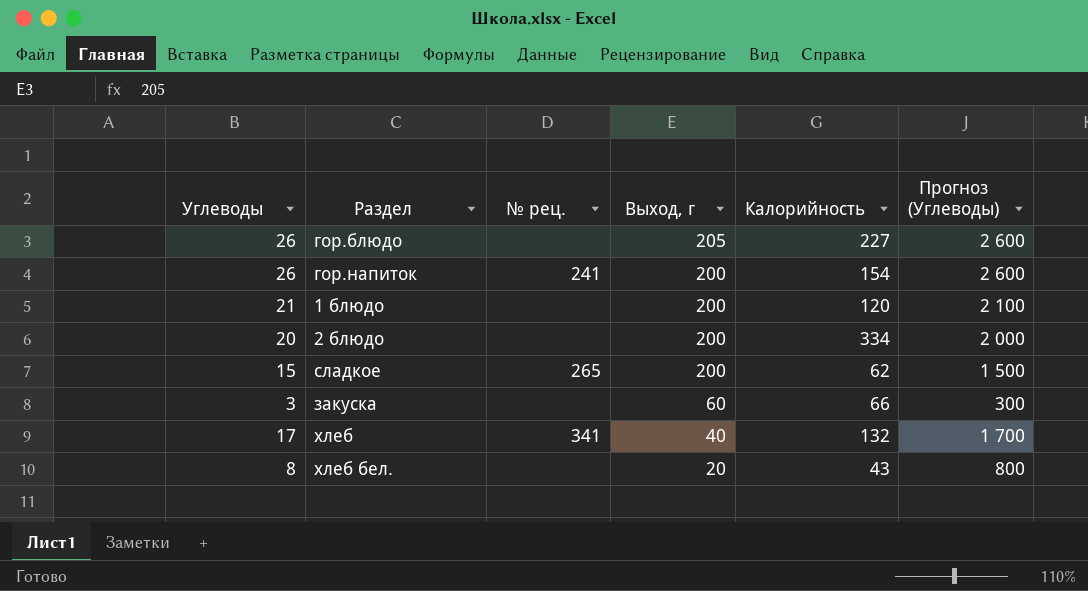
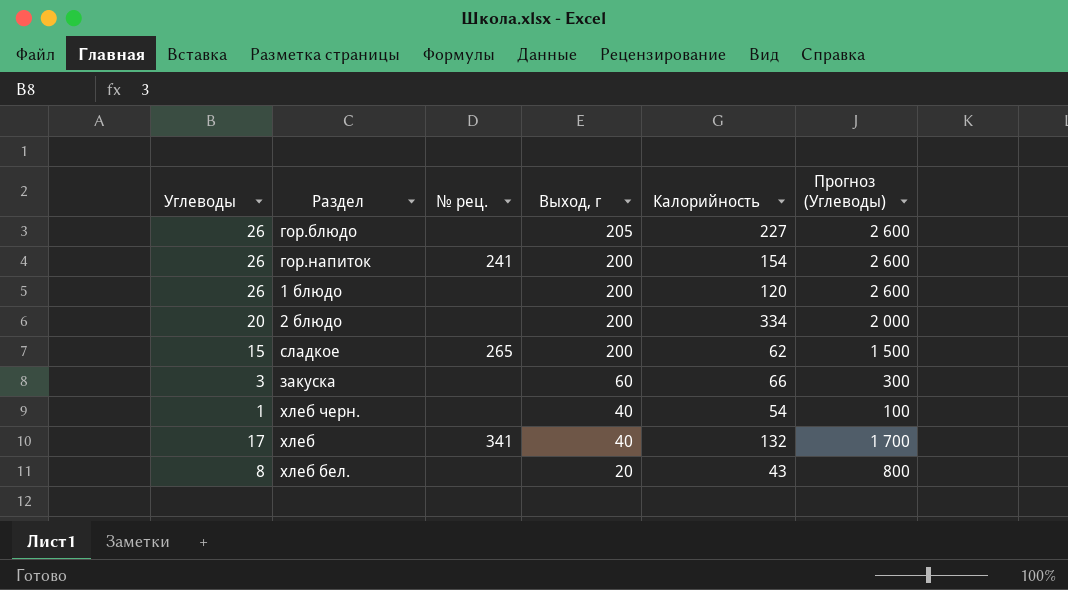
1 блюдо | Углеводы: 21 -> 26
1 блюдо | Прогноз (Углеводы): 2 100 -> 2 600
row хлеб черн.: none -> 1 | none | 40 | 54 | 100

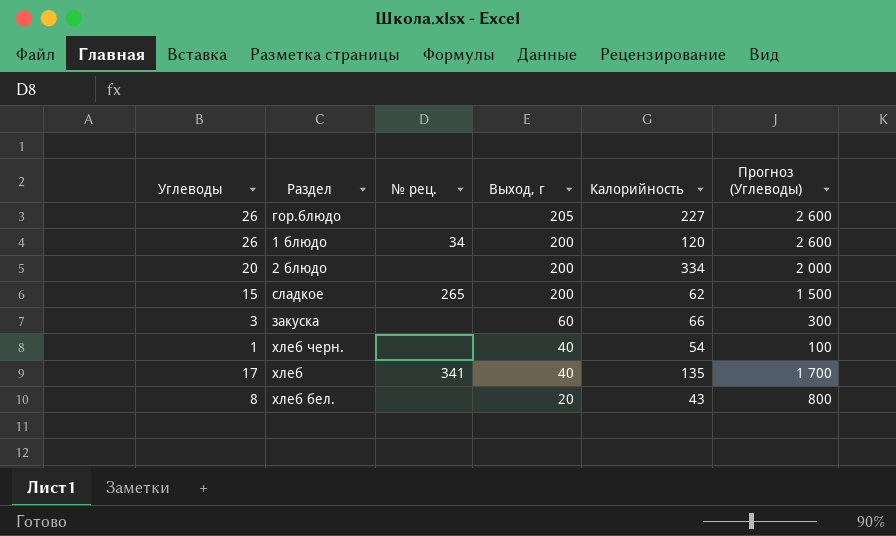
row гор.напиток: 26 | 241 | 200 | 154 | 2 600 -> none
1 блюдо | № рец.: none -> 34
хлеб | Калорийность: 132 -> 135

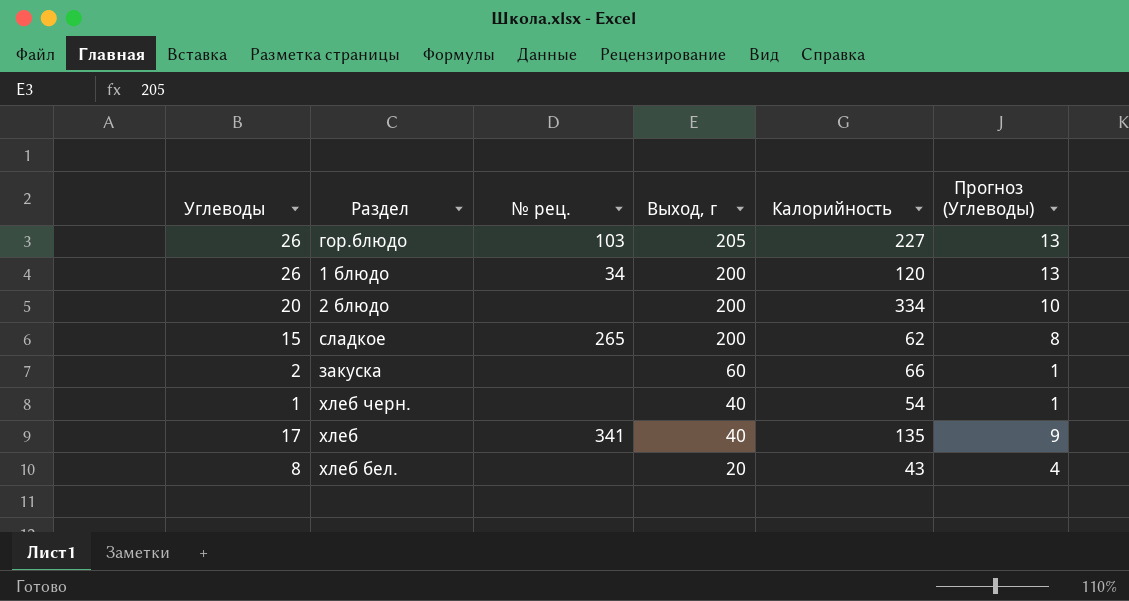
column Прогноз (Углеводы) | formula: [Углеводы] * 100 -> [Углеводы] * 0,5
гор.блюдо | № рец.: none -> 103
закуска | Углеводы: 3 -> 2

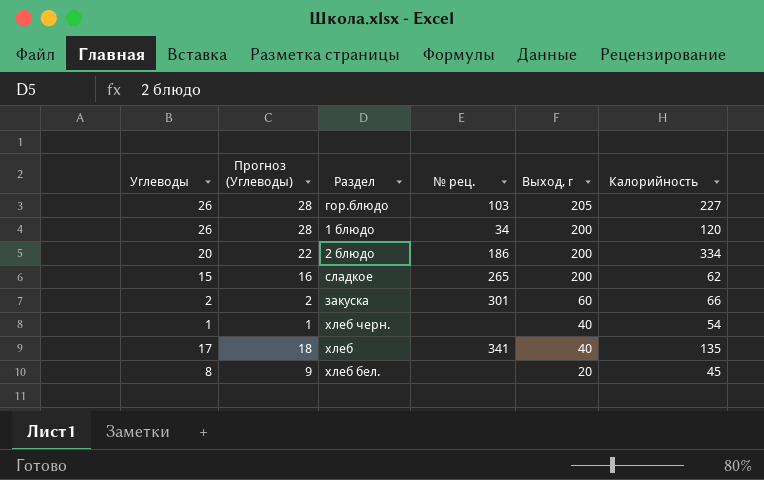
column Прогноз (Углеводы) | formula: [Углеводы] * 0,5 -> [Углеводы] * 1,08
column Прогноз (Углеводы) | position: 6 -> 2
2 блюдо | № рец.: none -> 186
закуска | № рец.: none -> 301
хлеб бел. | Калорийность: 43 -> 45

